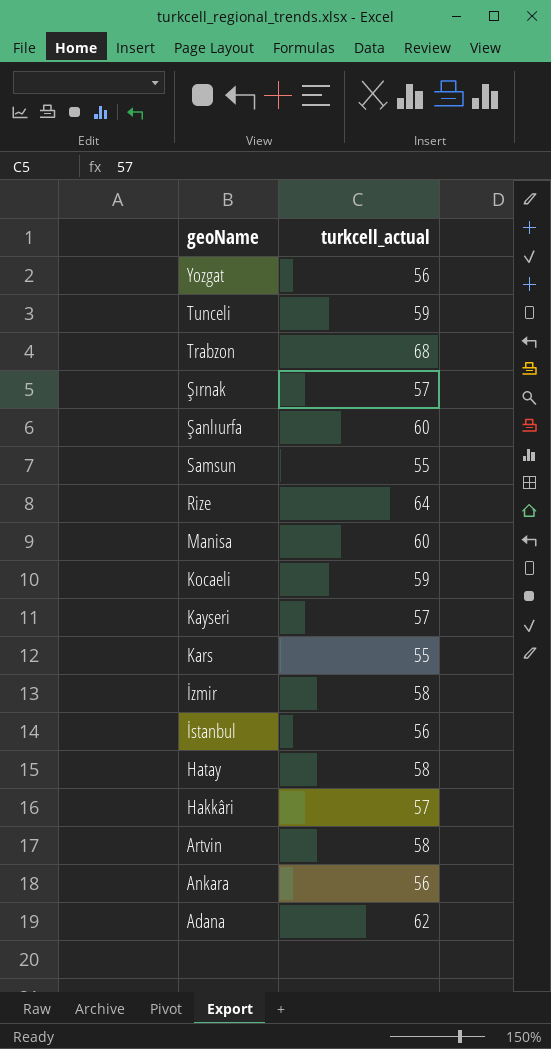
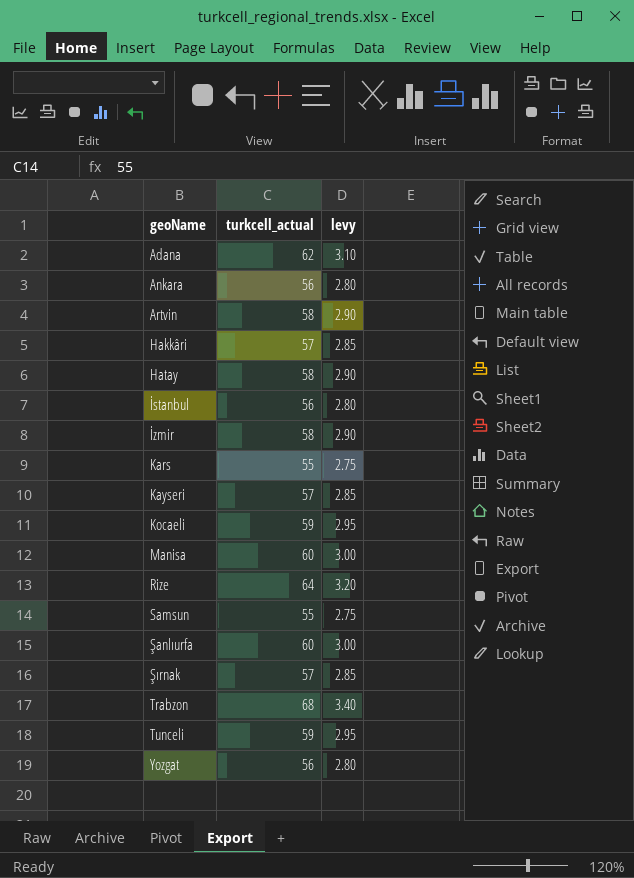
row order: geoName descending -> geoName ascending
column levy | formula: none -> [turkcell_actual] * 0.05

